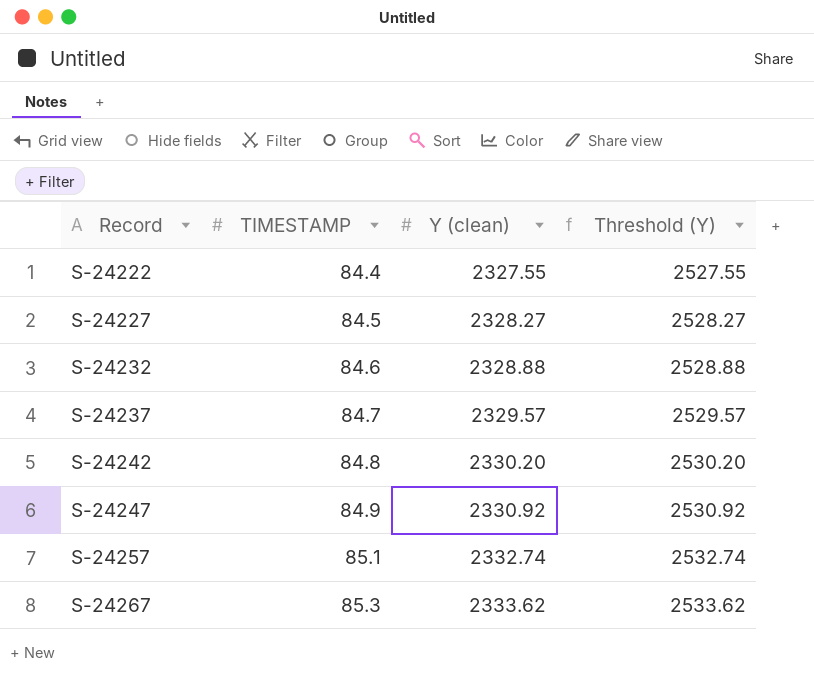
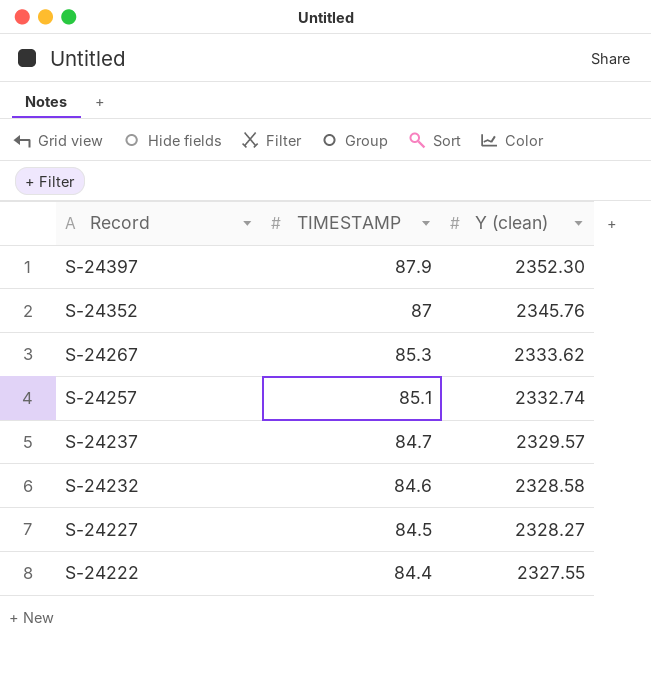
row order: Record ascending -> Record descending
column Threshold (Y) | formula: [Y (clean)] + 200 -> none
row S-24242: 84.8 | 2330.20 | 2530.20 -> none
row S-24247: 84.9 | 2330.92 | 2530.92 -> none
row S-24397: none -> 87.9 | 2352.30
row S-24352: none -> 87 | 2345.76
S-24232 | Y (clean): 2328.88 -> 2328.58

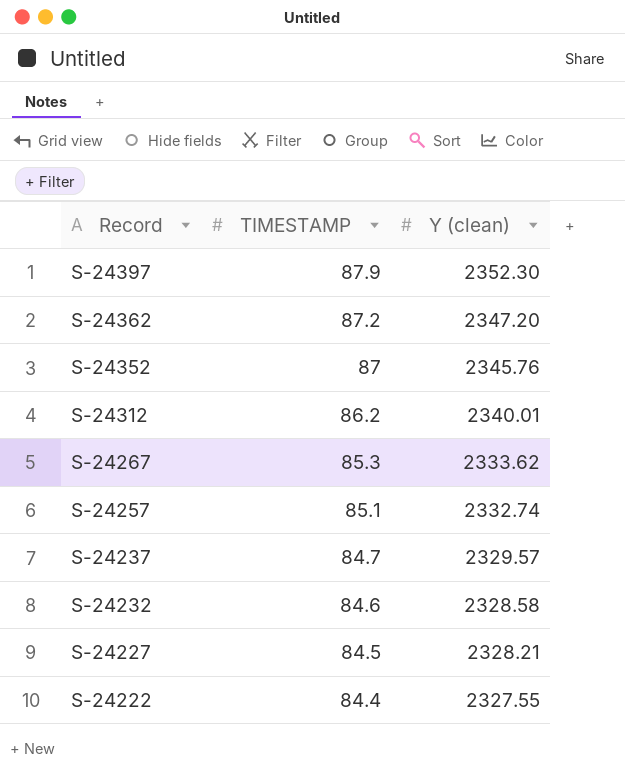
row S-24362: none -> 87.2 | 2347.20
row S-24312: none -> 86.2 | 2340.01
S-24227 | Y (clean): 2328.27 -> 2328.21

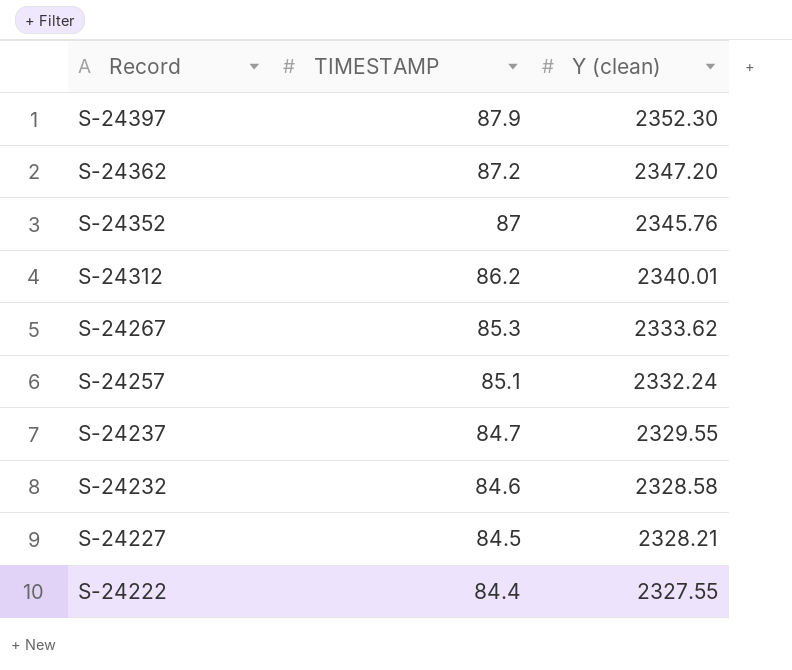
S-24257 | Y (clean): 2332.74 -> 2332.24
S-24237 | Y (clean): 2329.57 -> 2329.55

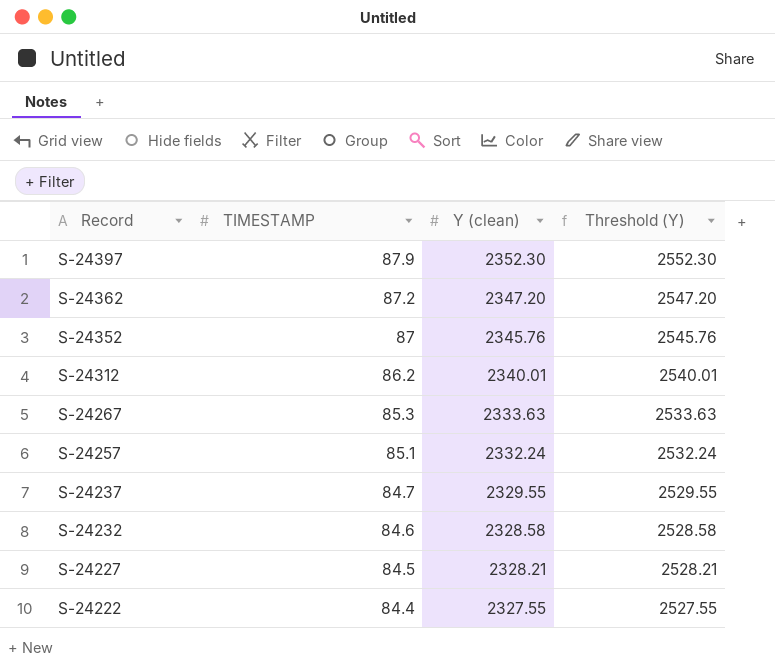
column Threshold (Y) | formula: none -> [Y (clean)] + 200
S-24267 | Y (clean): 2333.62 -> 2333.63

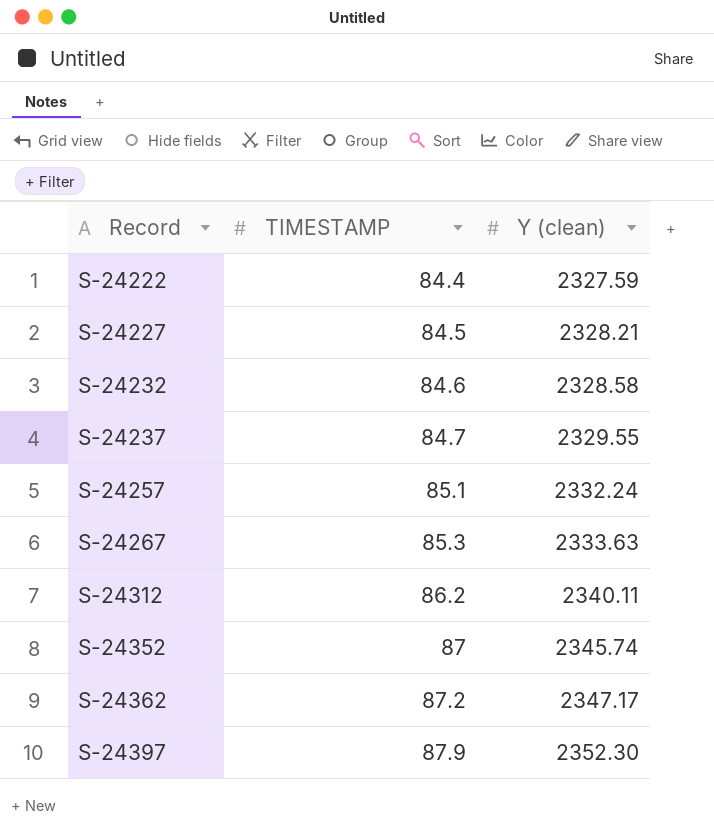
row order: Record descending -> Record ascending
column Threshold (Y) | formula: [Y (clean)] + 200 -> none
S-24222 | Y (clean): 2327.55 -> 2327.59
S-24312 | Y (clean): 2340.01 -> 2340.11
S-24352 | Y (clean): 2345.76 -> 2345.74
S-24362 | Y (clean): 2347.20 -> 2347.17

